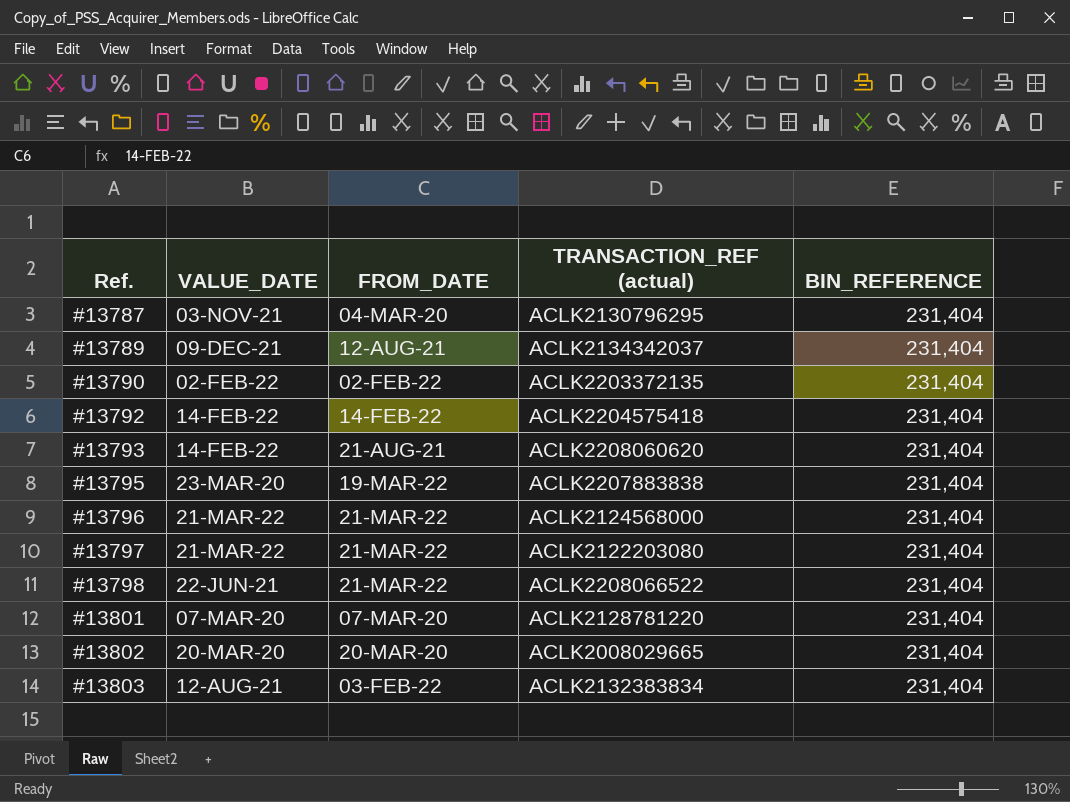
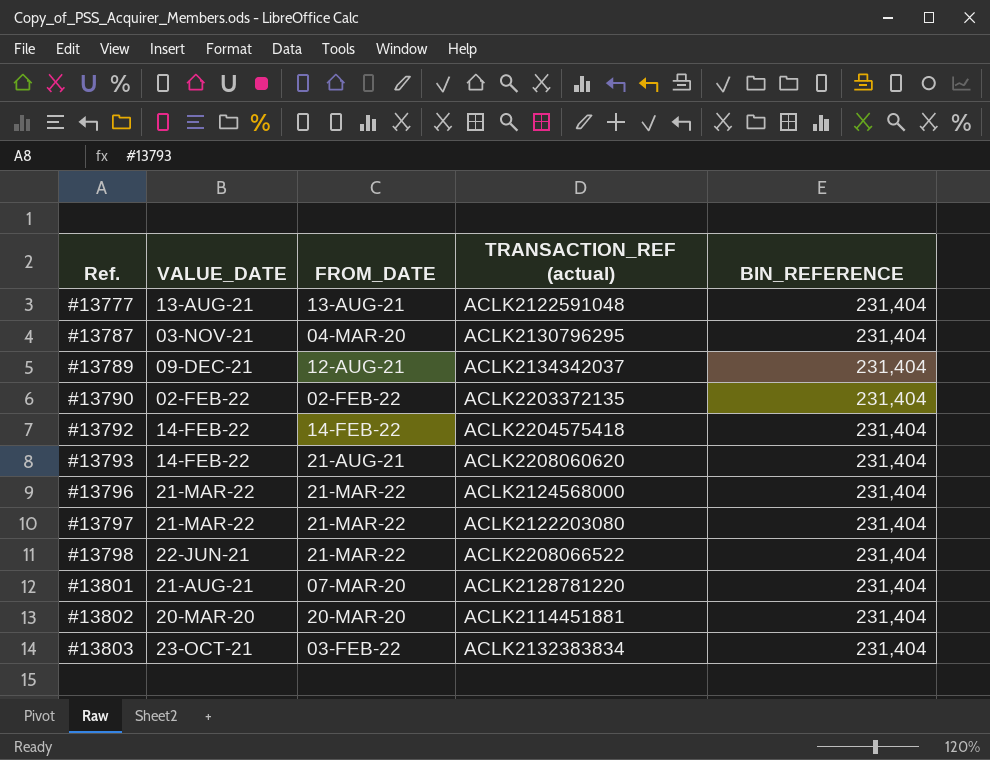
row #13795: 23-MAR-20 | 19-MAR-22 | ACLK2207883838 | 231,404 -> none
row #13777: none -> 13-AUG-21 | 13-AUG-21 | ACLK2122591048 | 231,404
#13801 | VALUE_DATE: 07-MAR-20 -> 21-AUG-21
#13802 | TRANSACTION_REF (actual): ACLK2008029665 -> ACLK2114451881
#13803 | VALUE_DATE: 12-AUG-21 -> 23-OCT-21

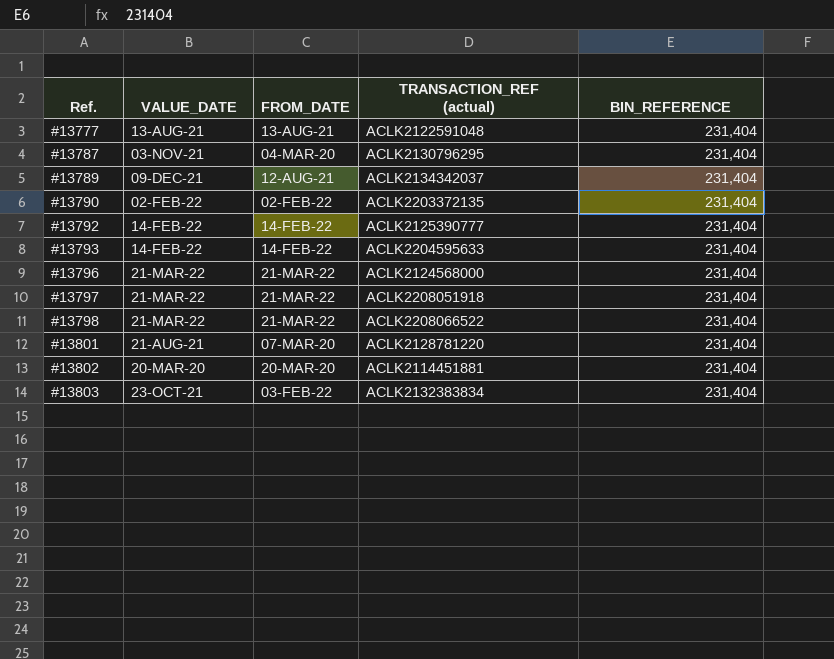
#13792 | TRANSACTION_REF (actual): ACLK2204575418 -> ACLK2125390777
#13793 | FROM_DATE: 21-AUG-21 -> 14-FEB-22
#13793 | TRANSACTION_REF (actual): ACLK2208060620 -> ACLK2204595633
#13797 | TRANSACTION_REF (actual): ACLK2122203080 -> ACLK2208051918
#13798 | VALUE_DATE: 22-JUN-21 -> 21-MAR-22

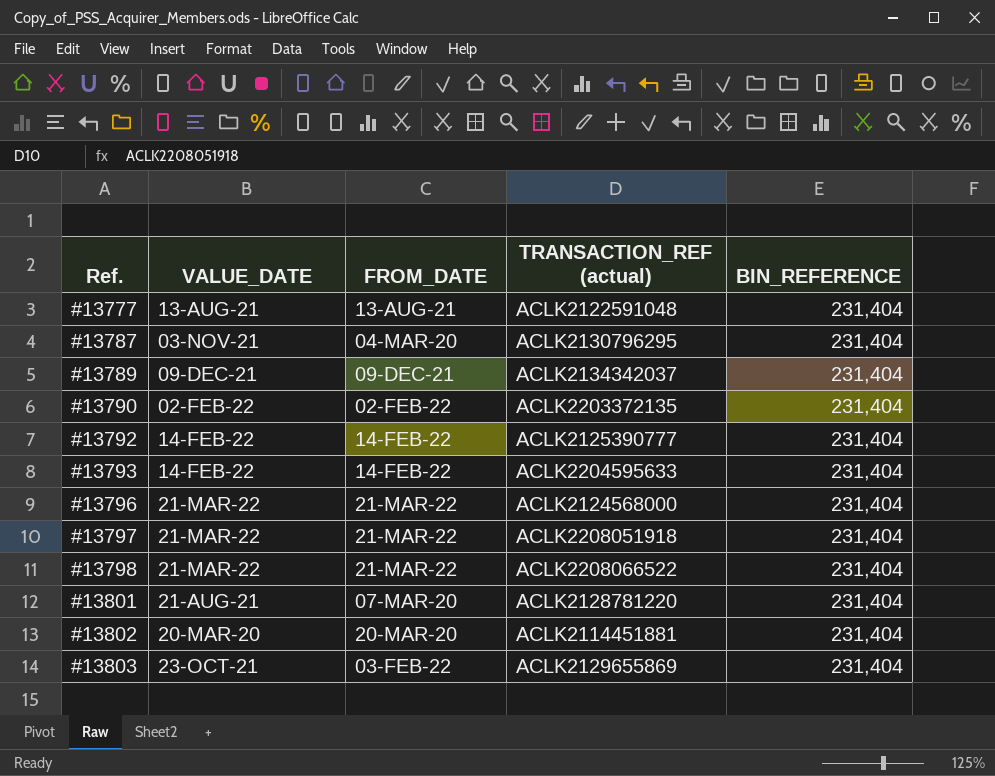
#13789 | FROM_DATE: 12-AUG-21 -> 09-DEC-21
#13803 | TRANSACTION_REF (actual): ACLK2132383834 -> ACLK2129655869

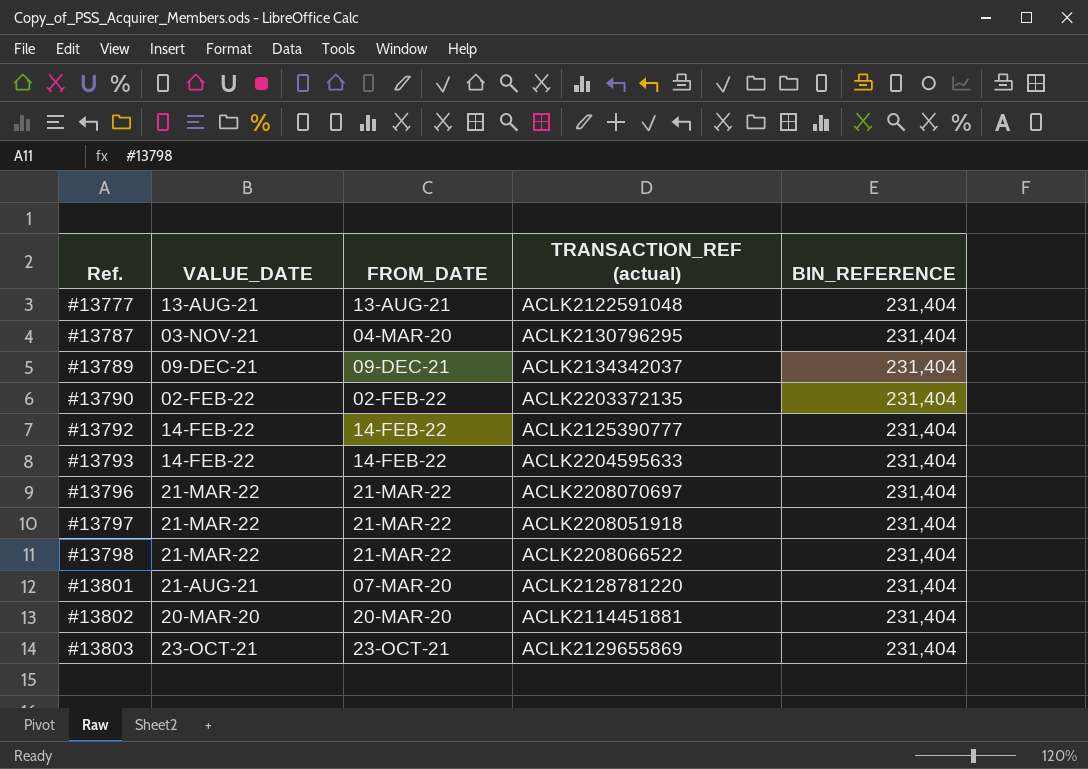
#13796 | TRANSACTION_REF (actual): ACLK2124568000 -> ACLK2208070697
#13803 | FROM_DATE: 03-FEB-22 -> 23-OCT-21

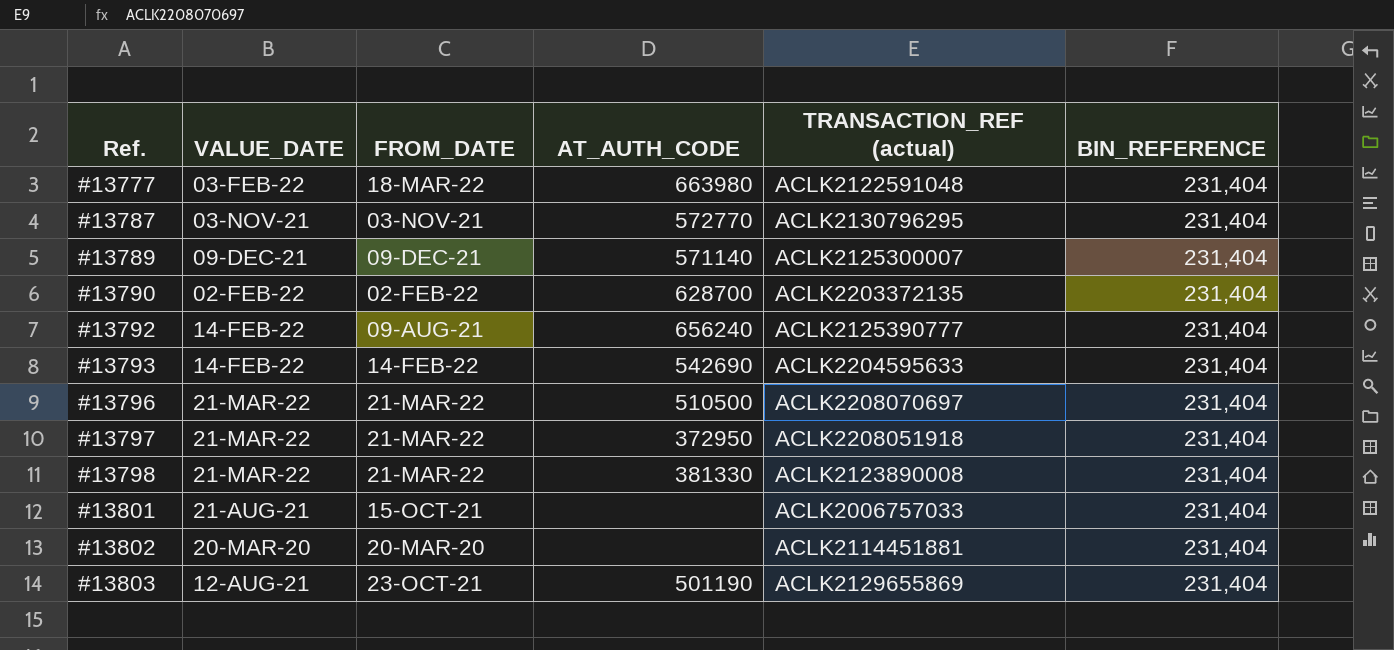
column AT_AUTH_CODE | position: none -> 4
#13777 | VALUE_DATE: 13-AUG-21 -> 03-FEB-22
#13777 | FROM_DATE: 13-AUG-21 -> 18-MAR-22
#13787 | FROM_DATE: 04-MAR-20 -> 03-NOV-21
#13789 | TRANSACTION_REF (actual): ACLK2134342037 -> ACLK2125300007
#13792 | FROM_DATE: 14-FEB-22 -> 09-AUG-21
#13798 | TRANSACTION_REF (actual): ACLK2208066522 -> ACLK2123890008
#13801 | FROM_DATE: 07-MAR-20 -> 15-OCT-21
#13801 | TRANSACTION_REF (actual): ACLK2128781220 -> ACLK2006757033
#13803 | VALUE_DATE: 23-OCT-21 -> 12-AUG-21

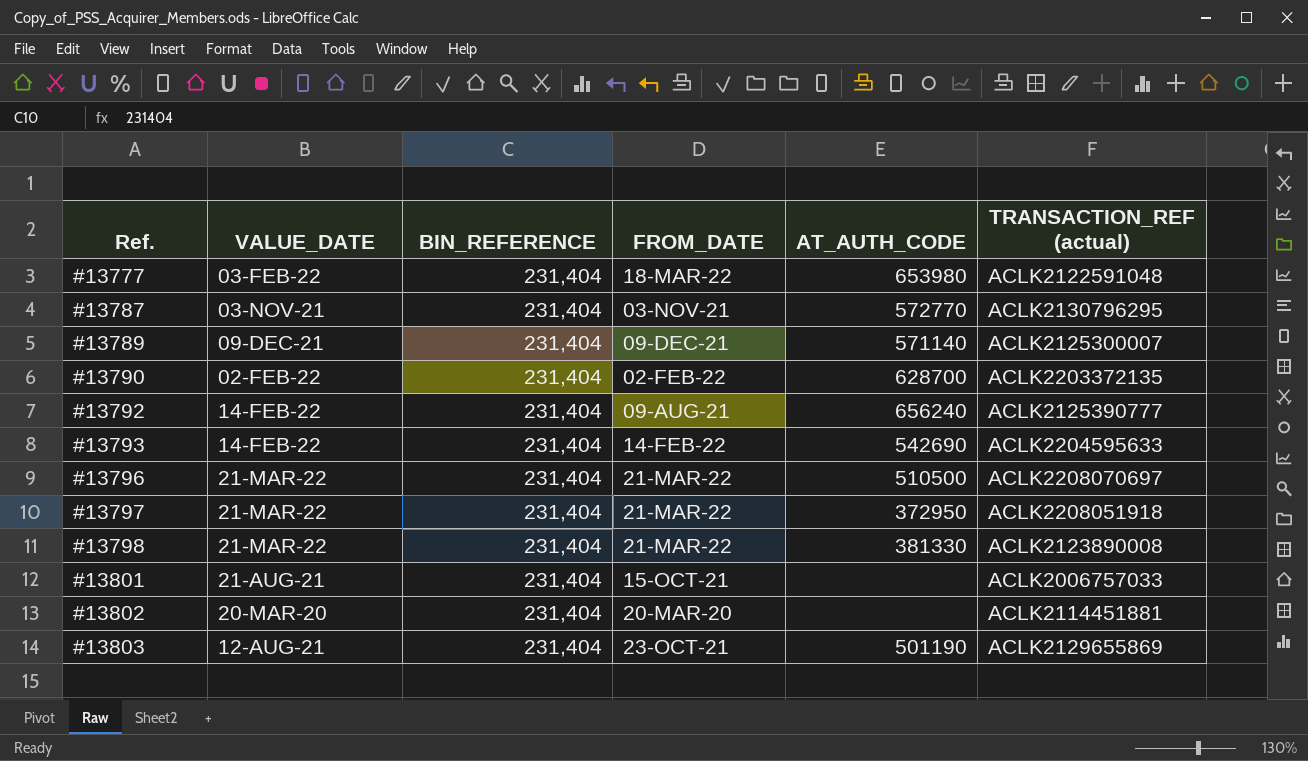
column BIN_REFERENCE | position: 6 -> 3
#13777 | AT_AUTH_CODE: 663980 -> 653980

